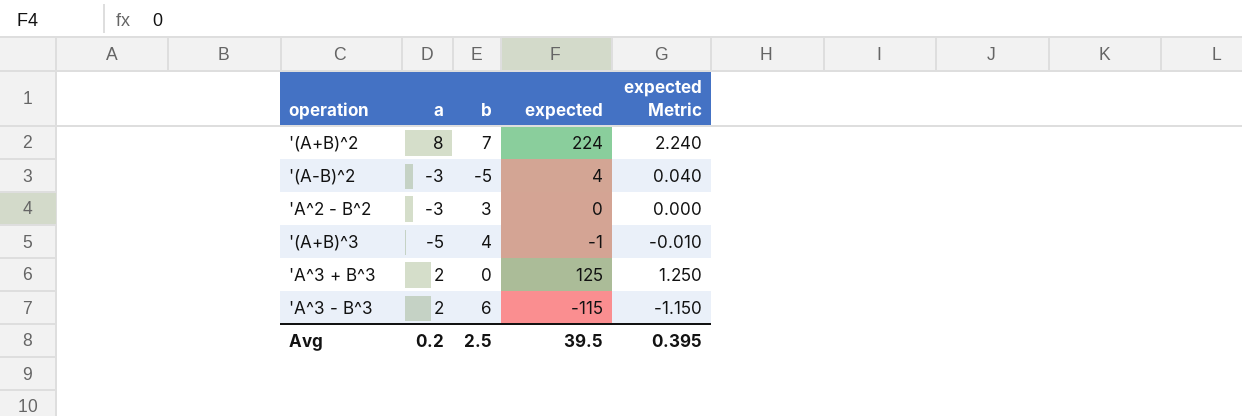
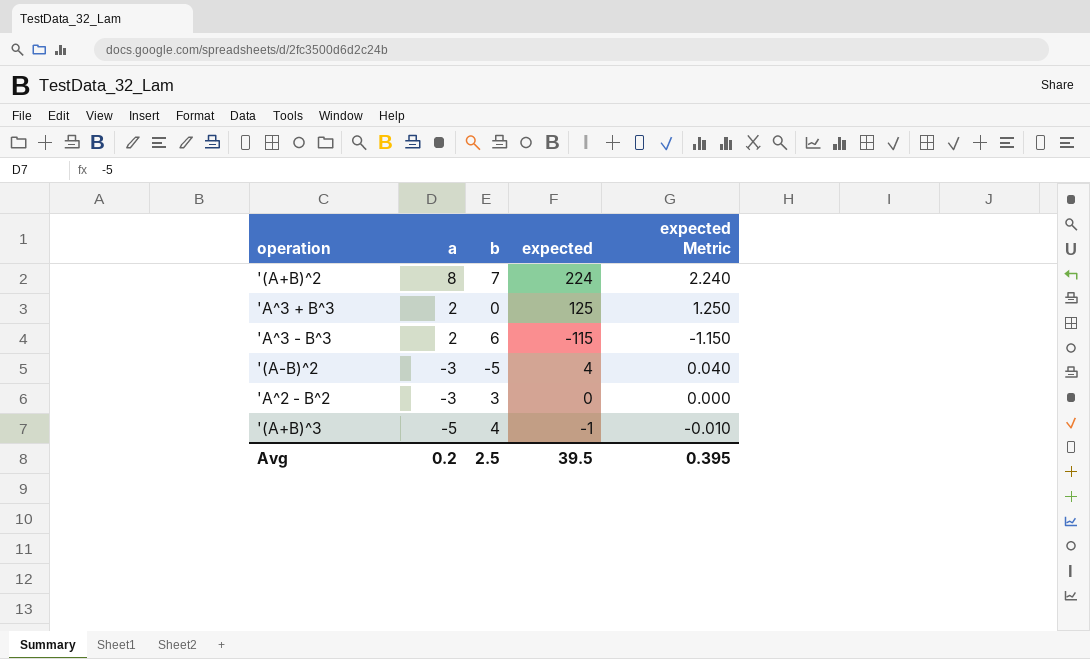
row order: none -> a descending

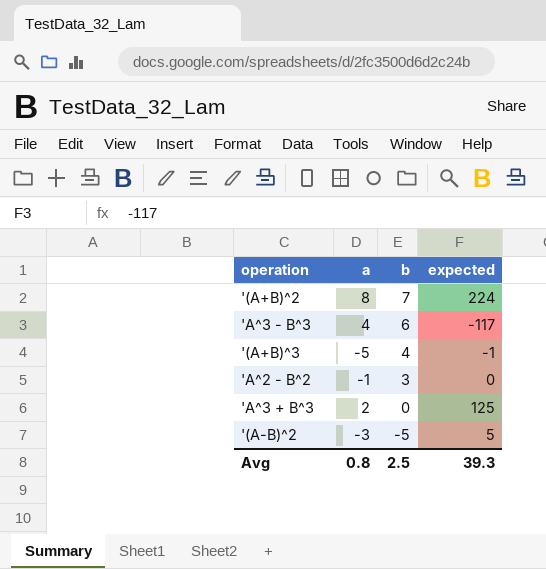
row order: a descending -> b descending
column expected Metric | formula: [expected] * 0.01 -> none
'A^3 - B^3 | a: 2 -> 4
'A^3 - B^3 | expected: -115 -> -117
'A^2 - B^2 | a: -3 -> -1
'(A-B)^2 | expected: 4 -> 5
Avg | a: 0.2 -> 0.8
Avg | expected: 39.5 -> 39.3

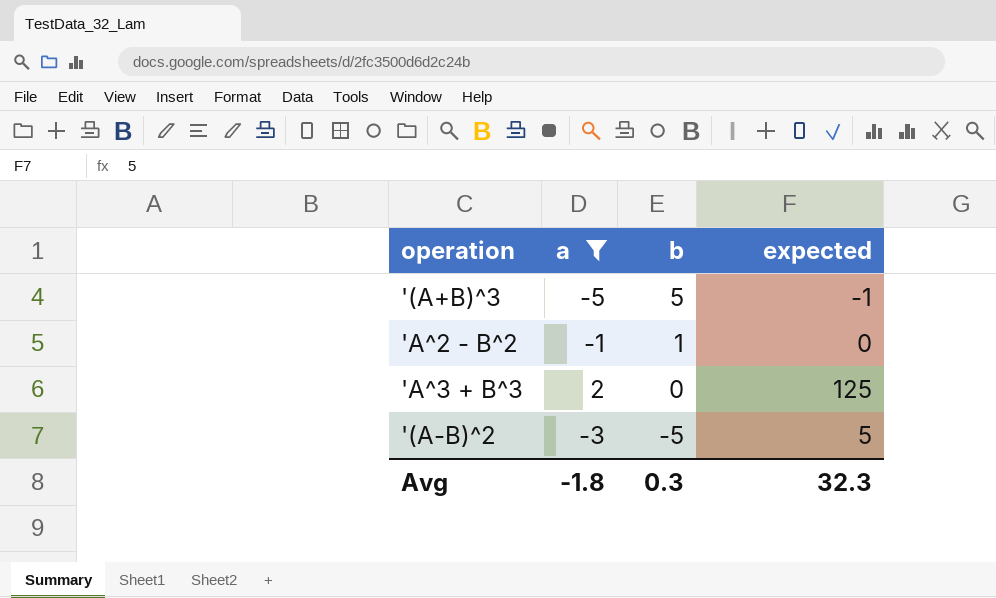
filter: none -> a <= 2
'(A+B)^3 | b: 4 -> 5
'A^2 - B^2 | b: 3 -> 1
Avg | a: 0.8 -> -1.8
Avg | b: 2.5 -> 0.3
Avg | expected: 39.3 -> 32.3

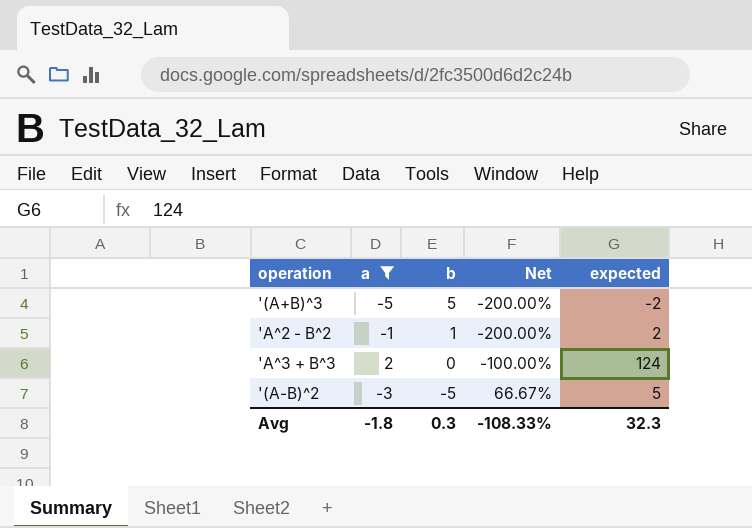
column Net | formula: none -> ([b] - [a]) / [a]
'(A+B)^3 | expected: -1 -> -2
'A^2 - B^2 | expected: 0 -> 2
'A^3 + B^3 | expected: 125 -> 124

